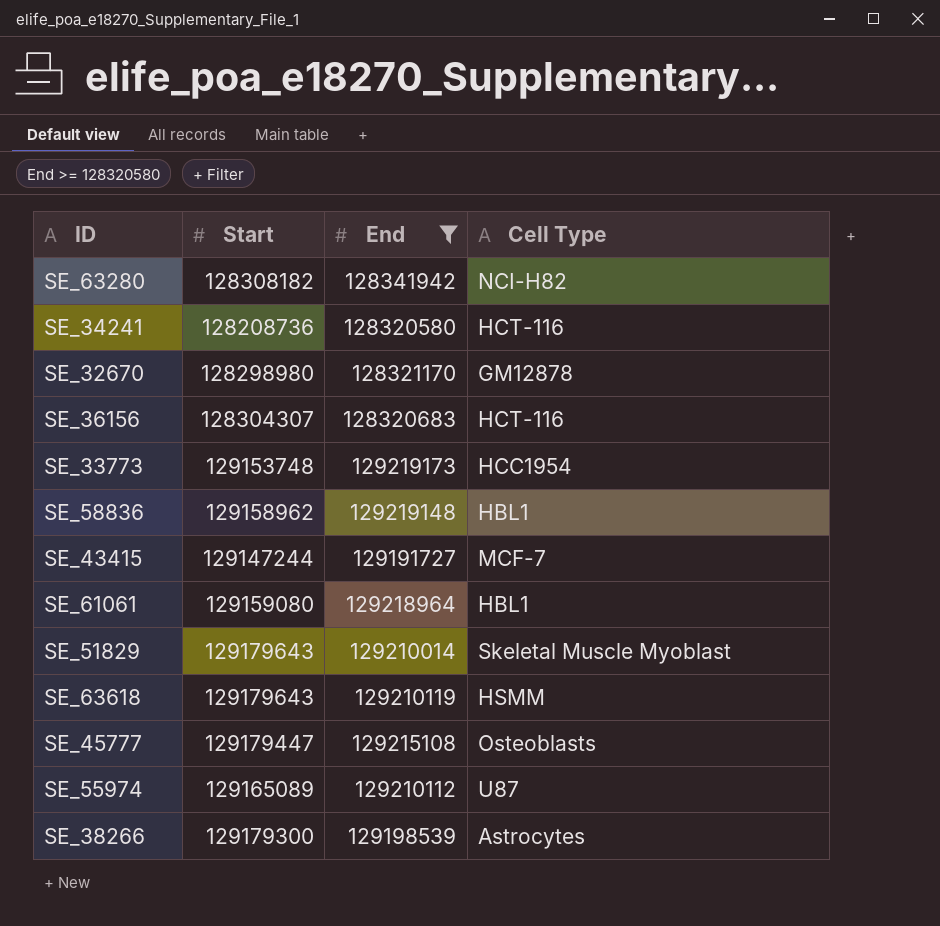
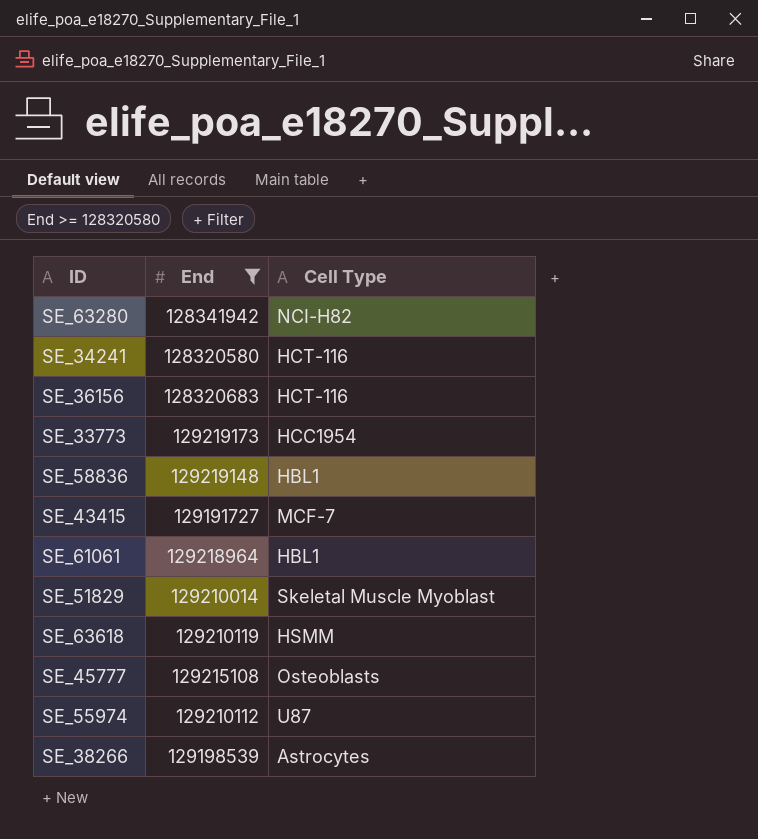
column Start | position: 2 -> none
row SE_32670: 128298980 | 128321170 | GM12878 -> none

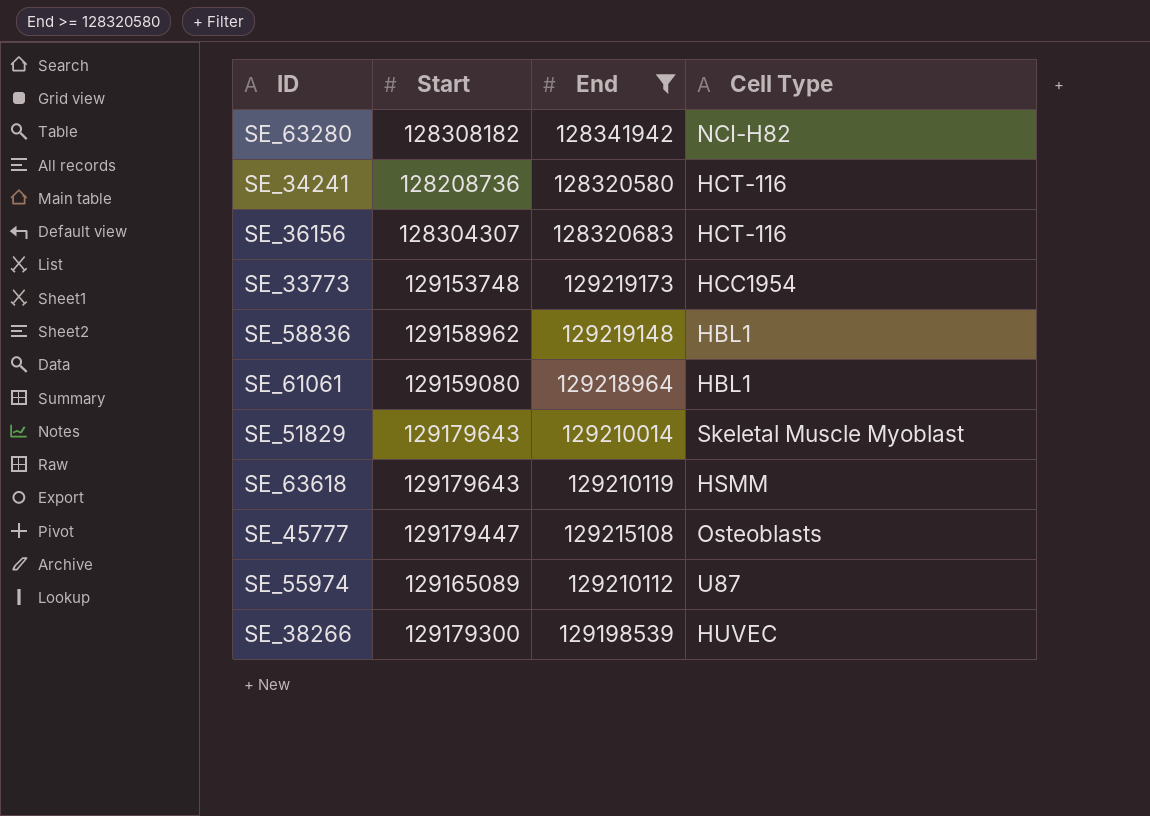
column Start | position: none -> 2
row SE_43415: 129191727 | MCF-7 -> none
SE_38266 | Cell Type: Astrocytes -> HUVEC

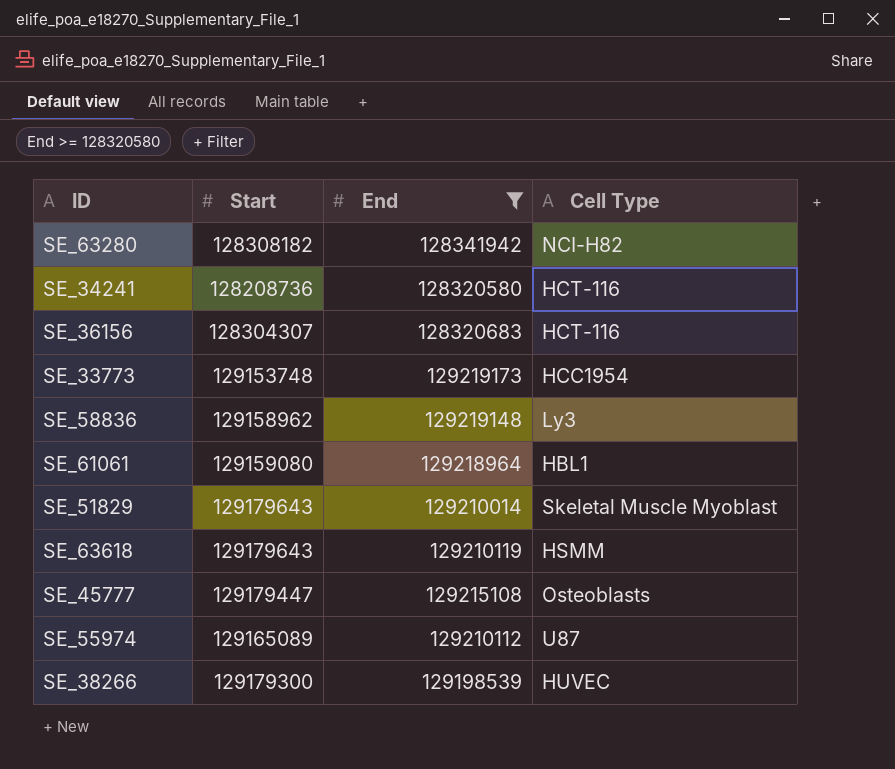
SE_58836 | Cell Type: HBL1 -> Ly3

